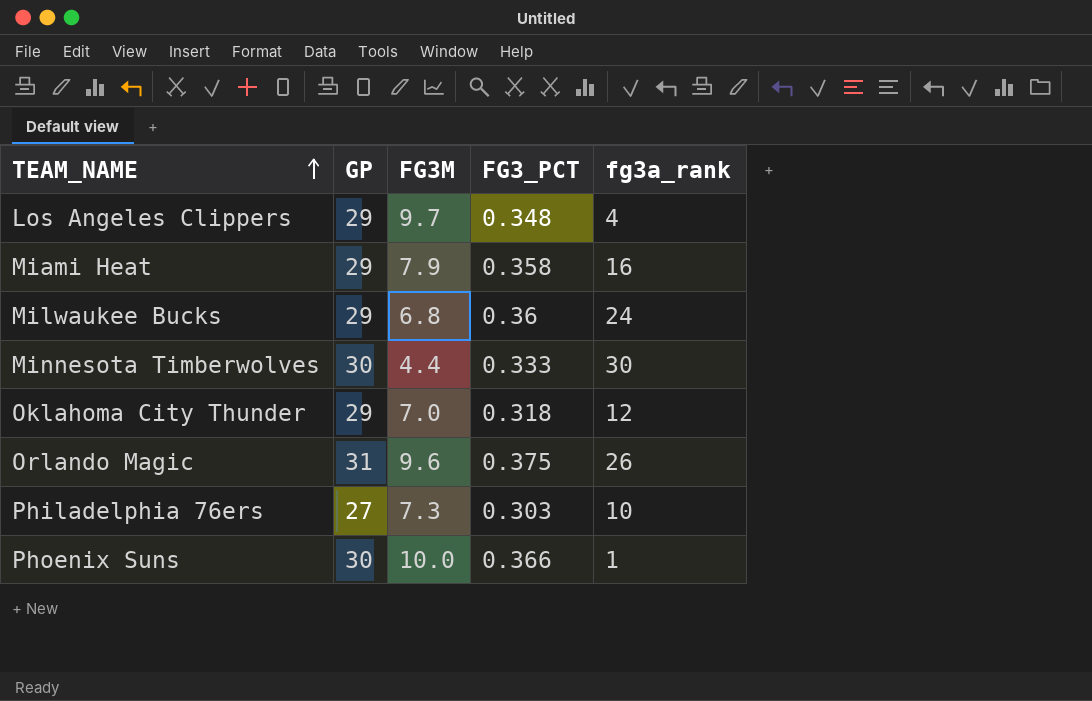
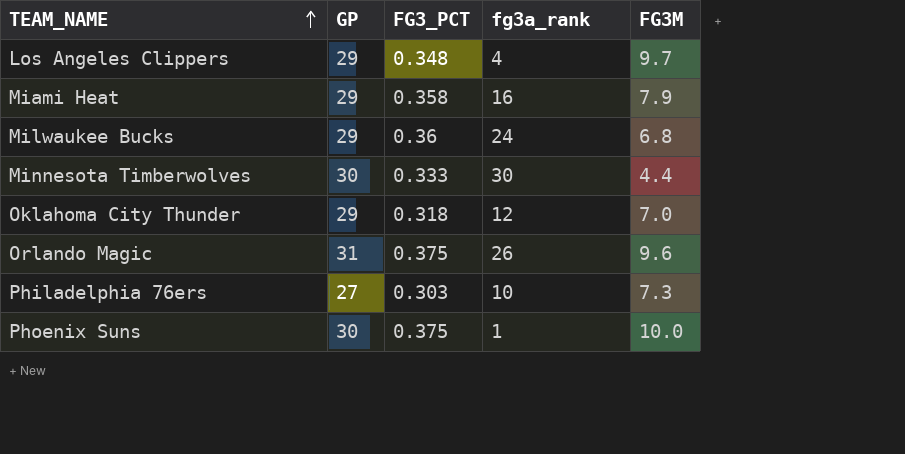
column FG3M | position: 3 -> 5
Phoenix Suns | FG3_PCT: 0.366 -> 0.375

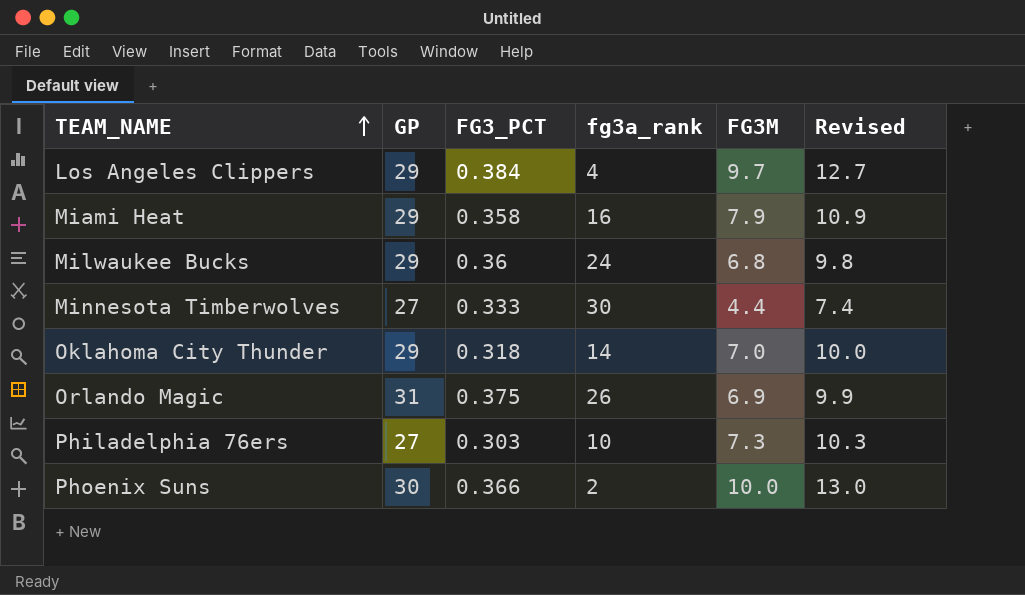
column Revised | formula: none -> [FG3M] + 3
Los Angeles Clippers | FG3_PCT: 0.348 -> 0.384
Minnesota Timberwolves | GP: 30 -> 27
Oklahoma City Thunder | fg3a_rank: 12 -> 14
Orlando Magic | FG3M: 9.6 -> 6.9
Phoenix Suns | FG3_PCT: 0.375 -> 0.366
Phoenix Suns | fg3a_rank: 1 -> 2

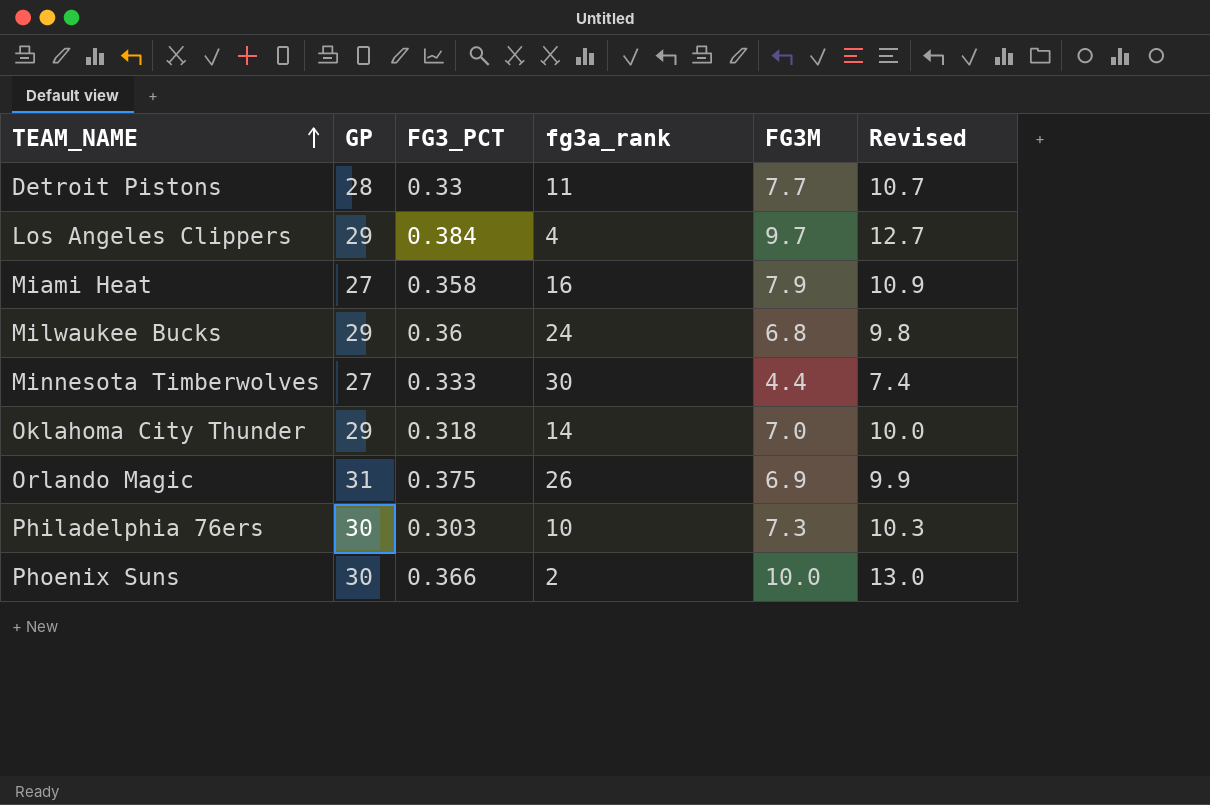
row Detroit Pistons: none -> 28 | 0.33 | 11 | 7.7 | 10.7
Miami Heat | GP: 29 -> 27
Philadelphia 76ers | GP: 27 -> 30

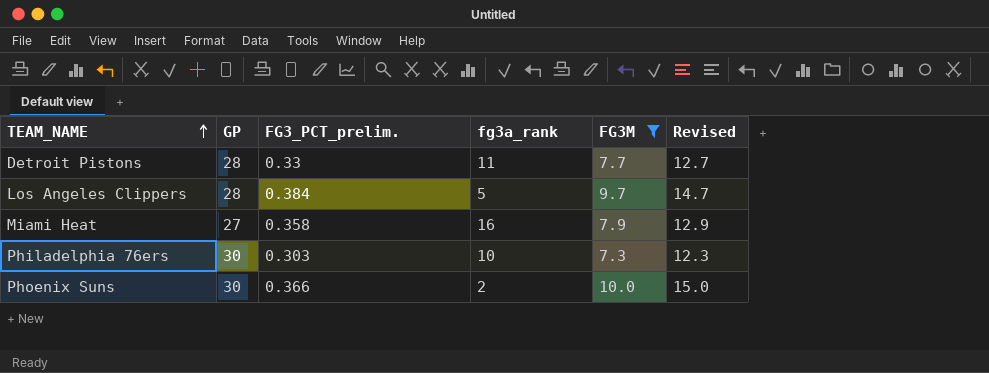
filter: none -> FG3M >= 7.3
column name: FG3_PCT -> FG3_PCT_prelim.
column Revised | formula: [FG3M] + 3 -> [FG3M] + 5
Los Angeles Clippers | GP: 29 -> 28
Los Angeles Clippers | fg3a_rank: 4 -> 5

